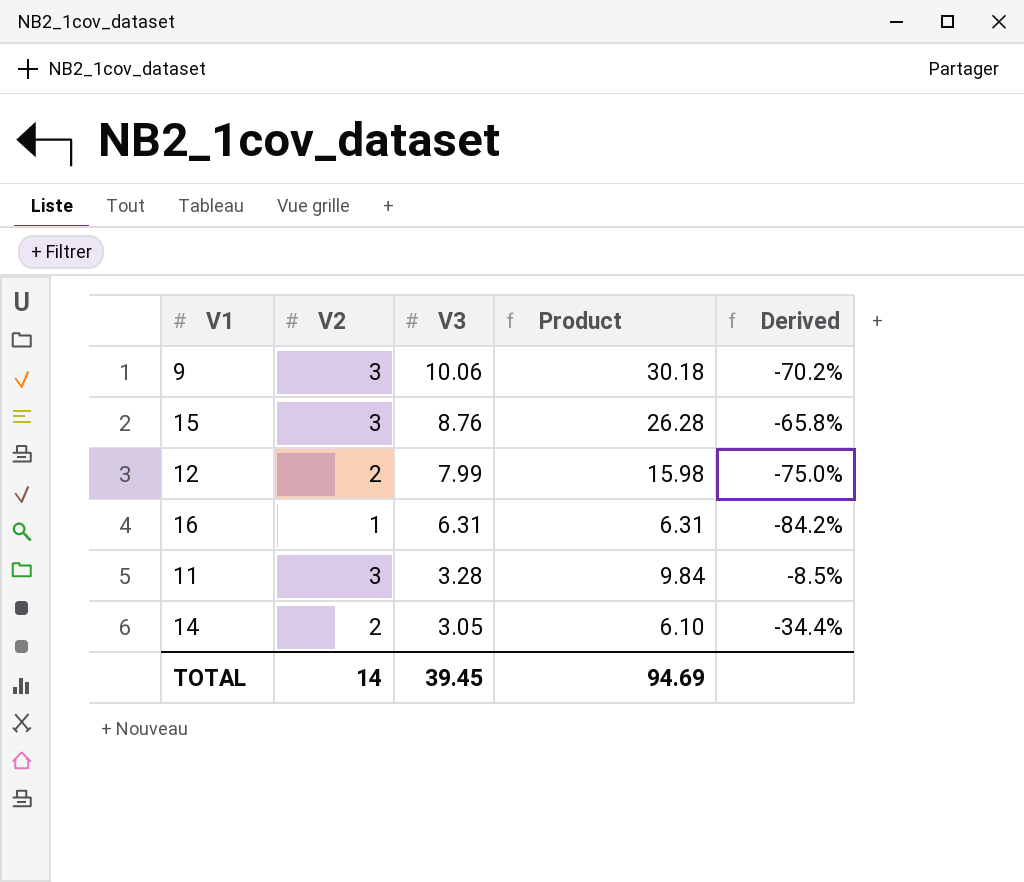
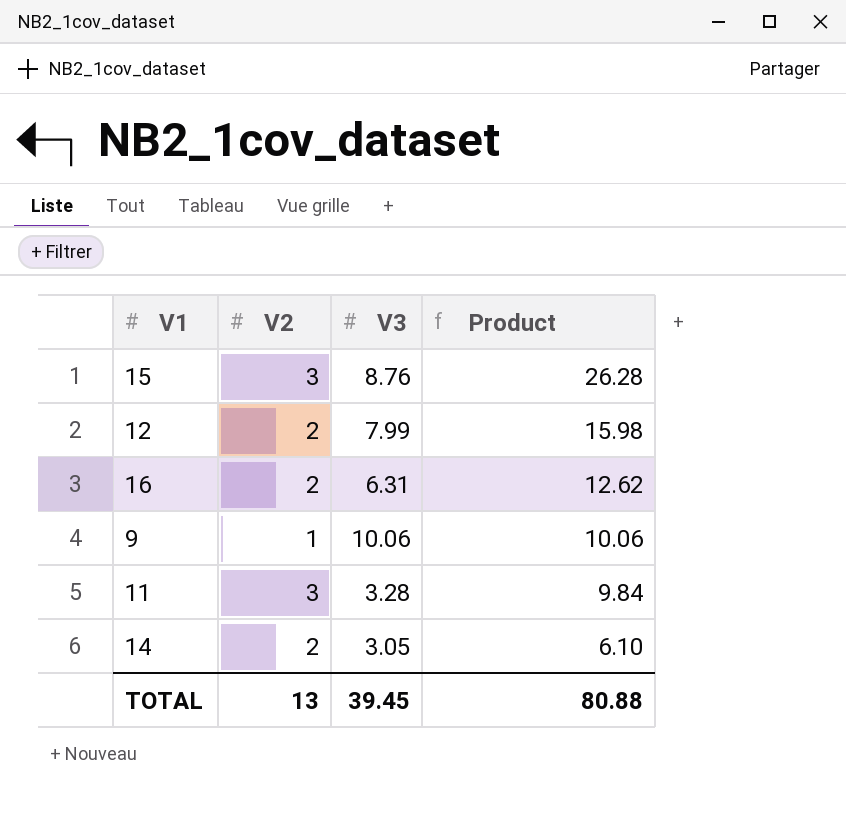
row order: V3 descending -> Product descending
column Derived | formula: ([V2] - [V3]) / [V3] -> none
16 | V2: 1 -> 2
16 | Product: 6.31 -> 12.62
9 | V2: 3 -> 1
9 | Product: 30.18 -> 10.06
TOTAL | V2: 14 -> 13
TOTAL | Product: 94.69 -> 80.88

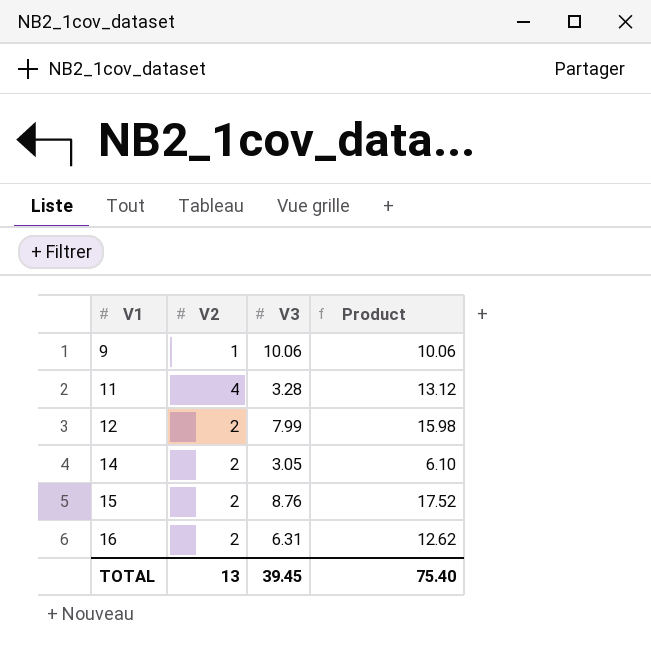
row order: Product descending -> V1 ascending
11 | V2: 3 -> 4
11 | Product: 9.84 -> 13.12
15 | V2: 3 -> 2
15 | Product: 26.28 -> 17.52
TOTAL | Product: 80.88 -> 75.40

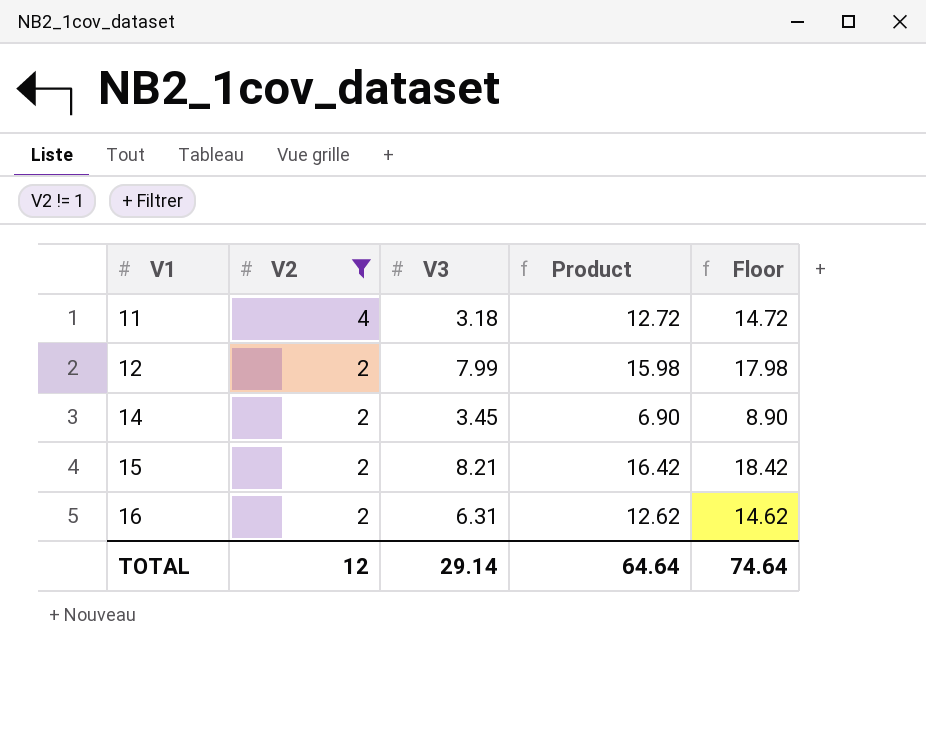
filter: none -> V2 != 1
column Floor | formula: none -> [Product] + 2
11 | V3: 3.28 -> 3.18
11 | Product: 13.12 -> 12.72
14 | V3: 3.05 -> 3.45
14 | Product: 6.10 -> 6.90
15 | V3: 8.76 -> 8.21
15 | Product: 17.52 -> 16.42
TOTAL | V2: 13 -> 12
TOTAL | V3: 39.45 -> 29.14
TOTAL | Product: 75.40 -> 64.64

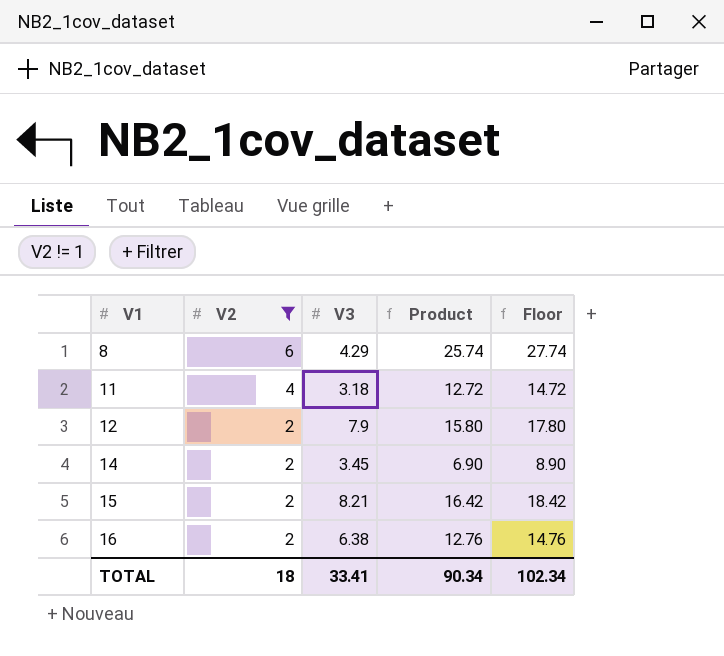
row 8: none -> 6 | 4.29 | 25.74 | 27.74
12 | V3: 7.99 -> 7.9
12 | Product: 15.98 -> 15.80
12 | Floor: 17.98 -> 17.80
16 | V3: 6.31 -> 6.38
16 | Product: 12.62 -> 12.76
16 | Floor: 14.62 -> 14.76
TOTAL | V2: 12 -> 18
TOTAL | V3: 29.14 -> 33.41
TOTAL | Product: 64.64 -> 90.34
TOTAL | Floor: 74.64 -> 102.34

